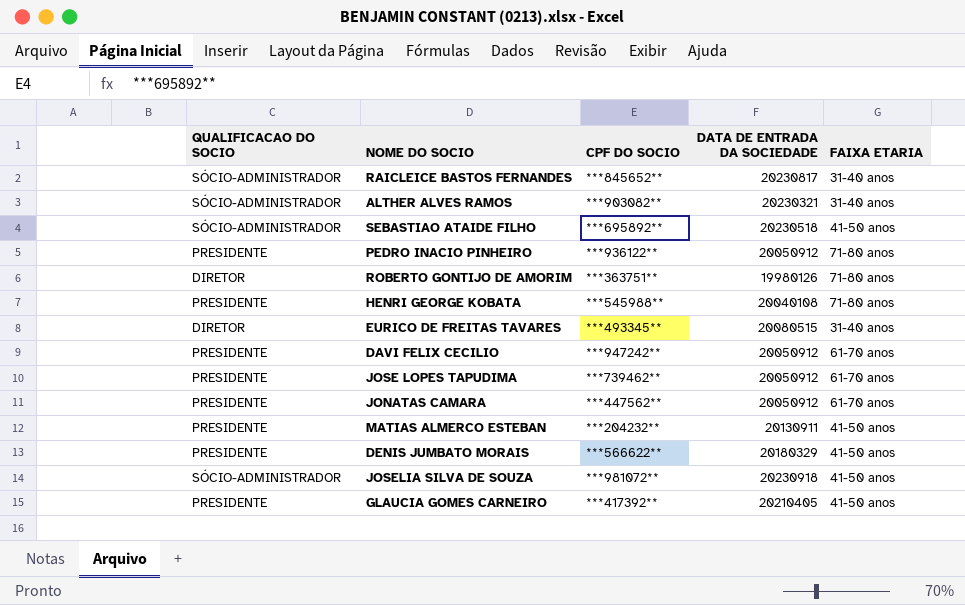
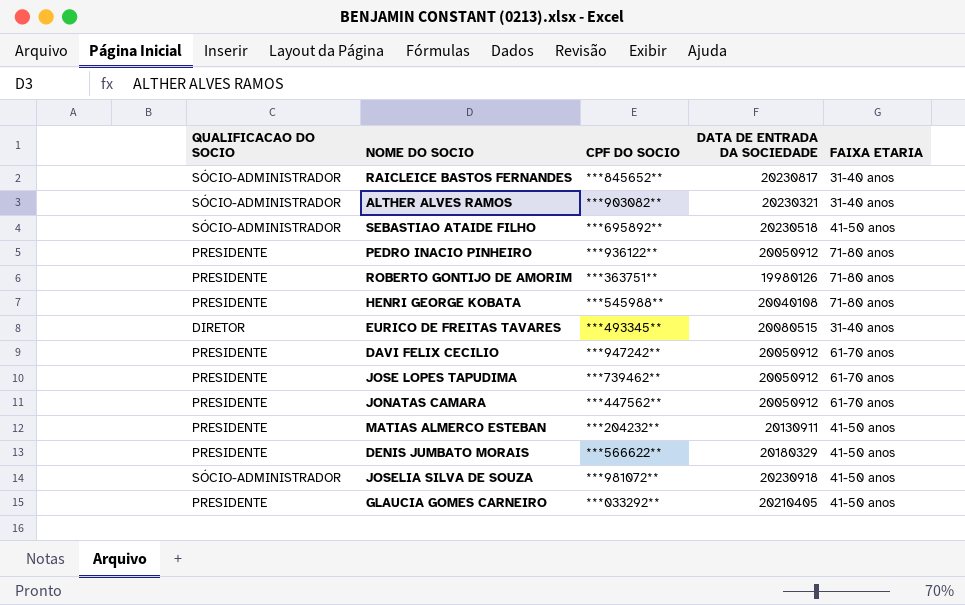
ROBERTO GONTIJO DE AMORIM | QUALIFICACAO DO SOCIO: DIRETOR -> PRESIDENTE
GLAUCIA GOMES CARNEIRO | CPF DO SOCIO: ***417392** -> ***033292**

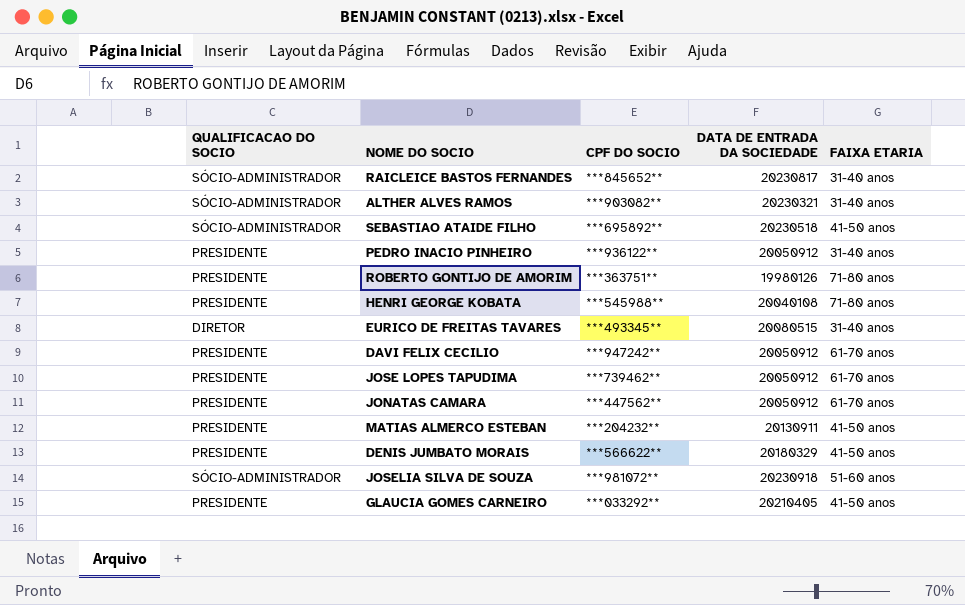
PEDRO INACIO PINHEIRO | FAIXA ETARIA: 71-80 anos -> 31-40 anos
JOSELIA SILVA DE SOUZA | FAIXA ETARIA: 41-50 anos -> 51-60 anos

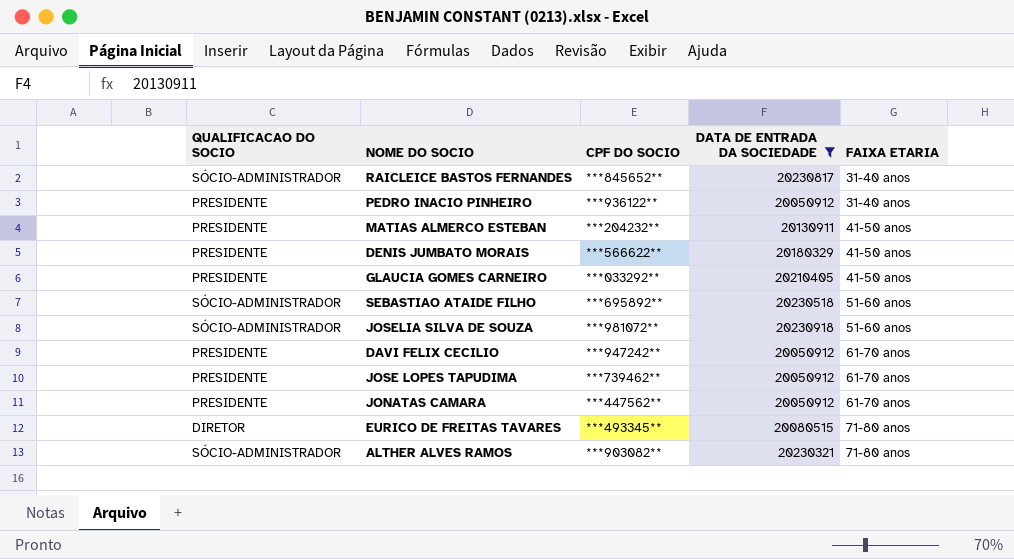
filter: none -> DATA DE ENTRADA DA SOCIEDADE >= 20050912
row order: none -> FAIXA ETARIA ascending
SEBASTIAO ATAIDE FILHO | FAIXA ETARIA: 41-50 anos -> 51-60 anos
EURICO DE FREITAS TAVARES | FAIXA ETARIA: 31-40 anos -> 71-80 anos
ALTHER ALVES RAMOS | FAIXA ETARIA: 31-40 anos -> 71-80 anos

